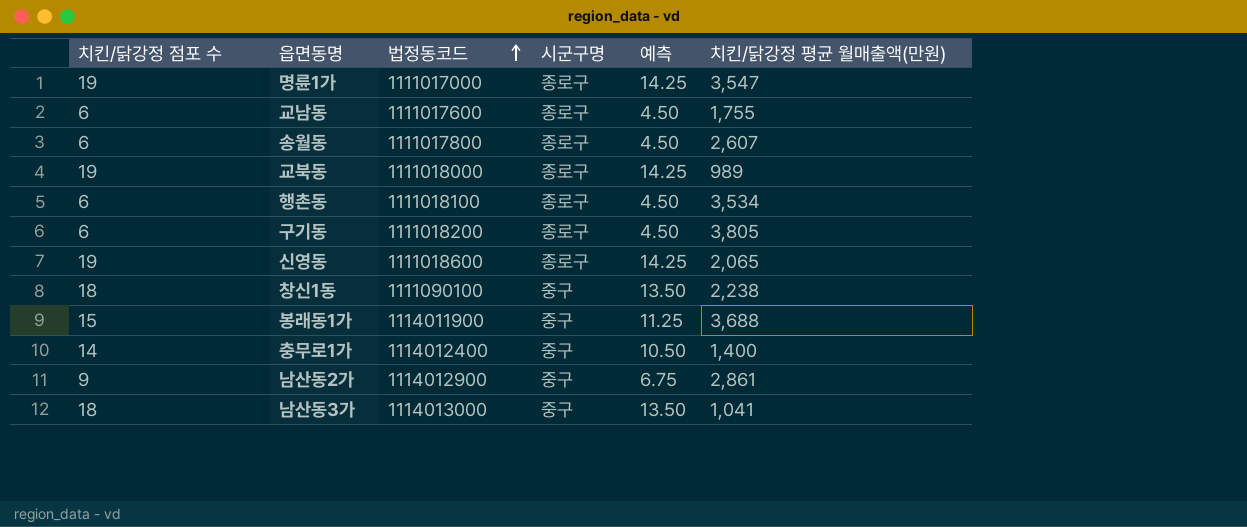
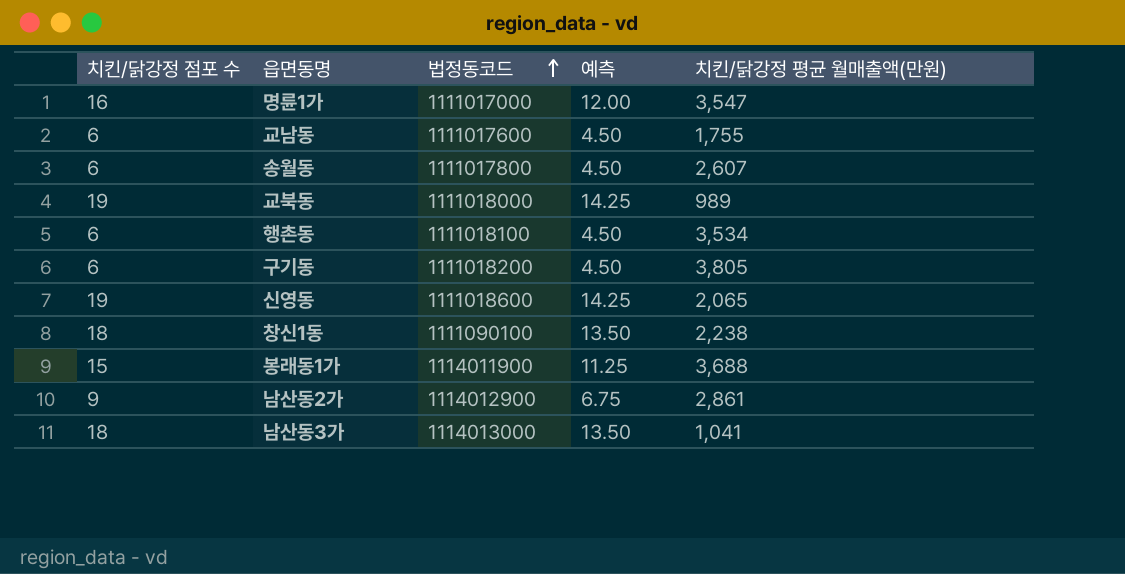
column 시군구명 | position: 4 -> none
row 충무로1가: 14 | 1114012400 | 중구 | 10.50 | 1,400 -> none
명륜1가 | 치킨/닭강정 점포 수: 19 -> 16
명륜1가 | 예측: 14.25 -> 12.00

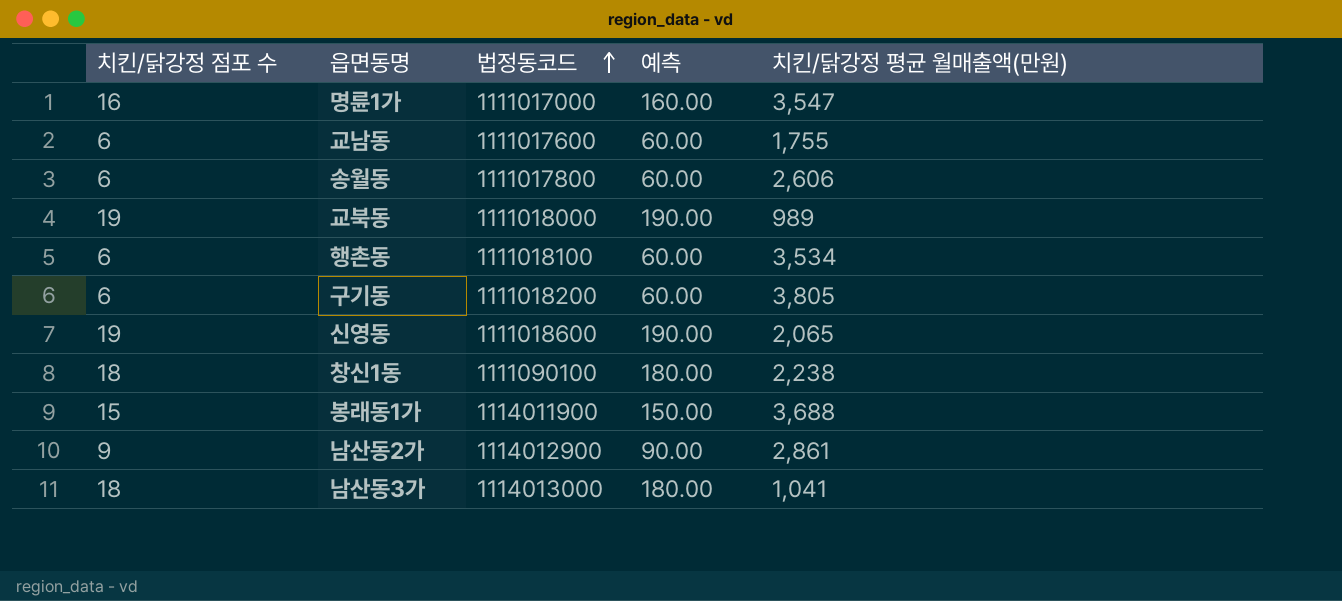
column 예측 | formula: [치킨/닭강정 점포 수] * 0.75 -> [치킨/닭강정 점포 수] * 10
송월동 | 치킨/닭강정 평균 월매출액(만원): 2,607 -> 2,606

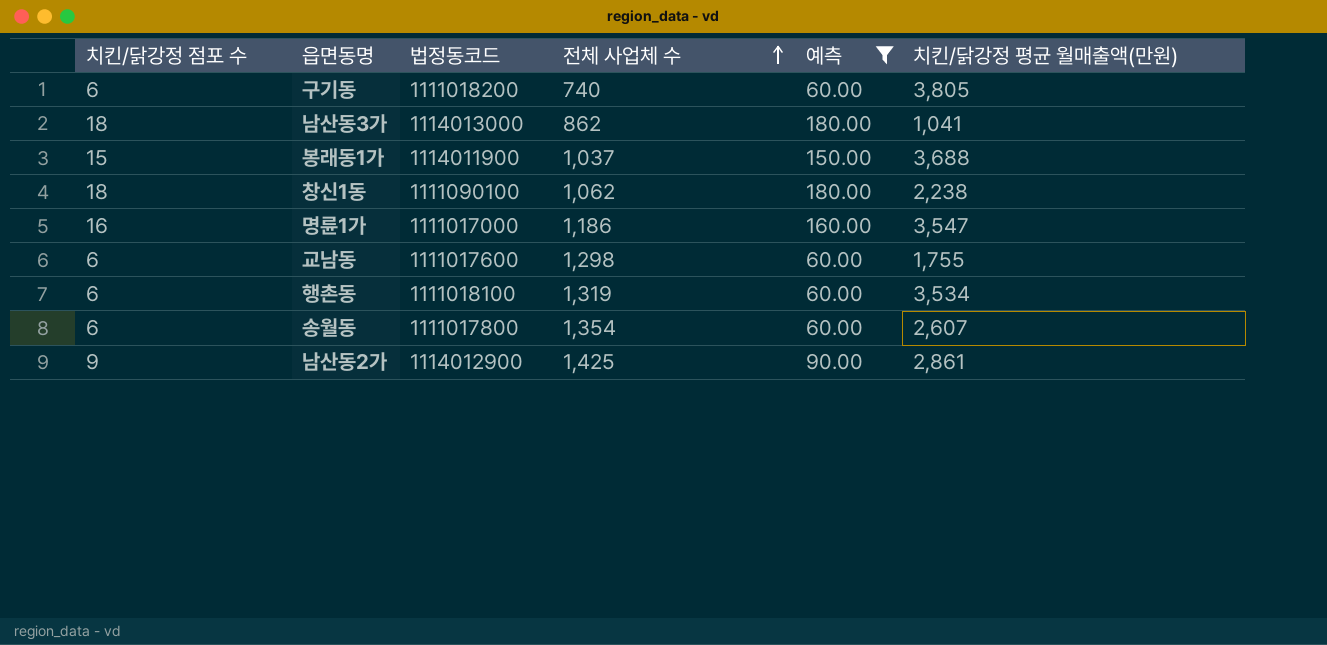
filter: none -> 예측 != 190.00
row order: 법정동코드 ascending -> 전체 사업체 수 ascending
column 전체 사업체 수 | position: none -> 4
송월동 | 치킨/닭강정 평균 월매출액(만원): 2,606 -> 2,607

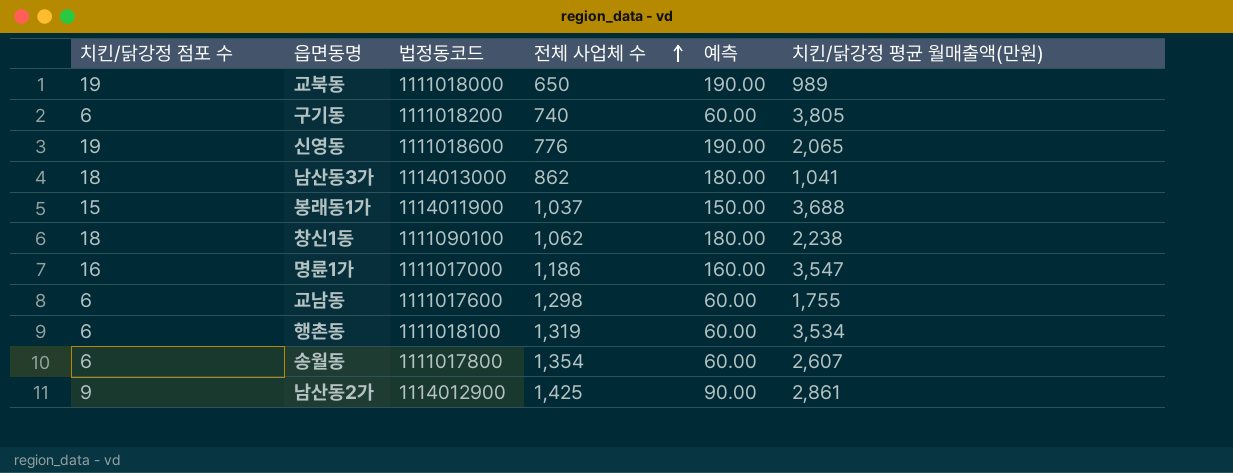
filter: 예측 != 190.00 -> none

